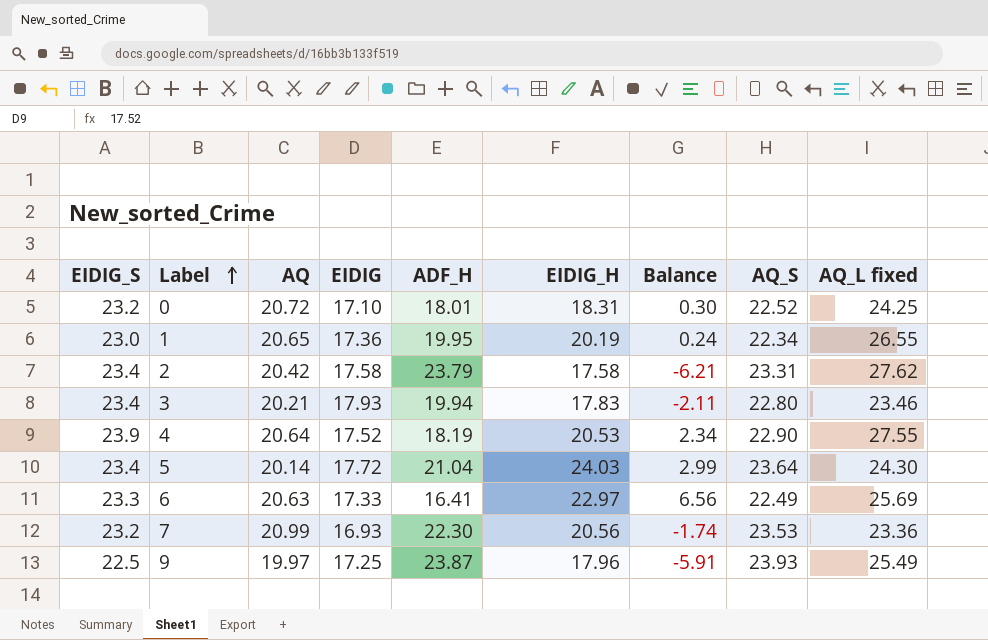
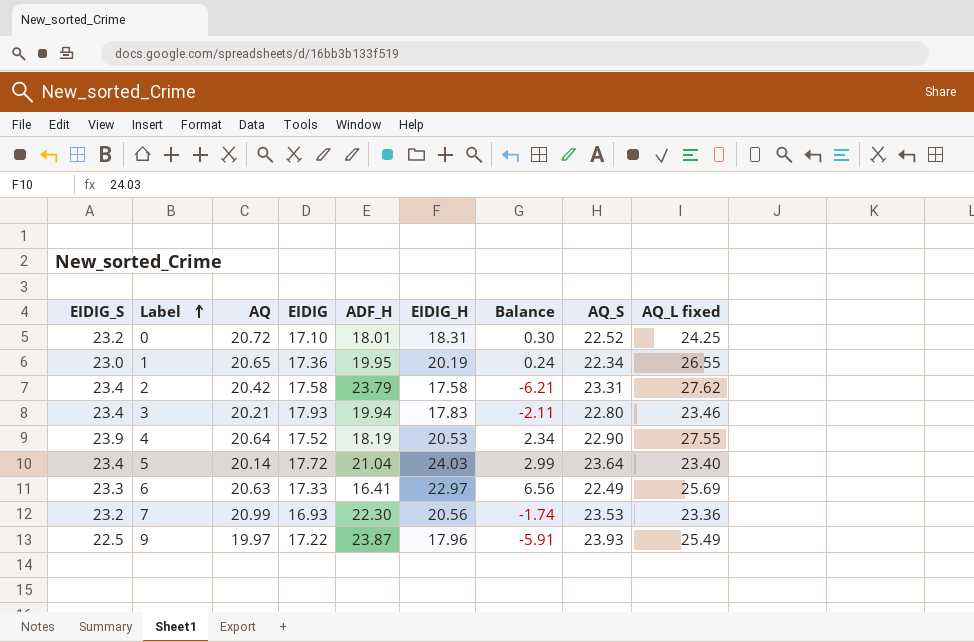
5 | AQ_L fixed: 24.30 -> 23.40
9 | EIDIG: 17.25 -> 17.22

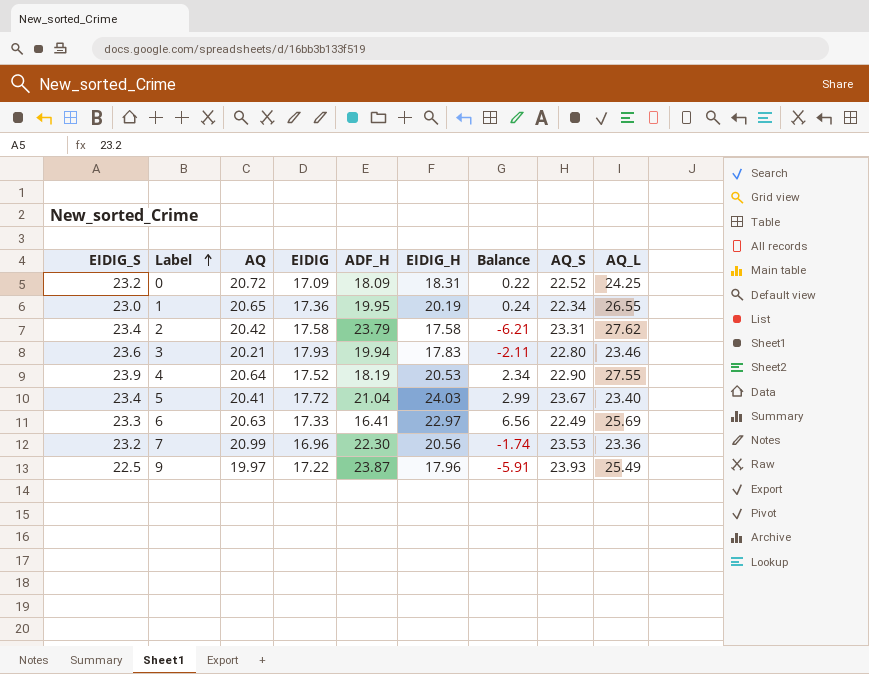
column name: AQ_L fixed -> AQ_L
0 | EIDIG: 17.10 -> 17.09
0 | ADF_H: 18.01 -> 18.09
0 | Balance: 0.30 -> 0.22
3 | EIDIG_S: 23.4 -> 23.6
5 | AQ: 20.14 -> 20.41
5 | AQ_S: 23.64 -> 23.67
7 | EIDIG: 16.93 -> 16.96

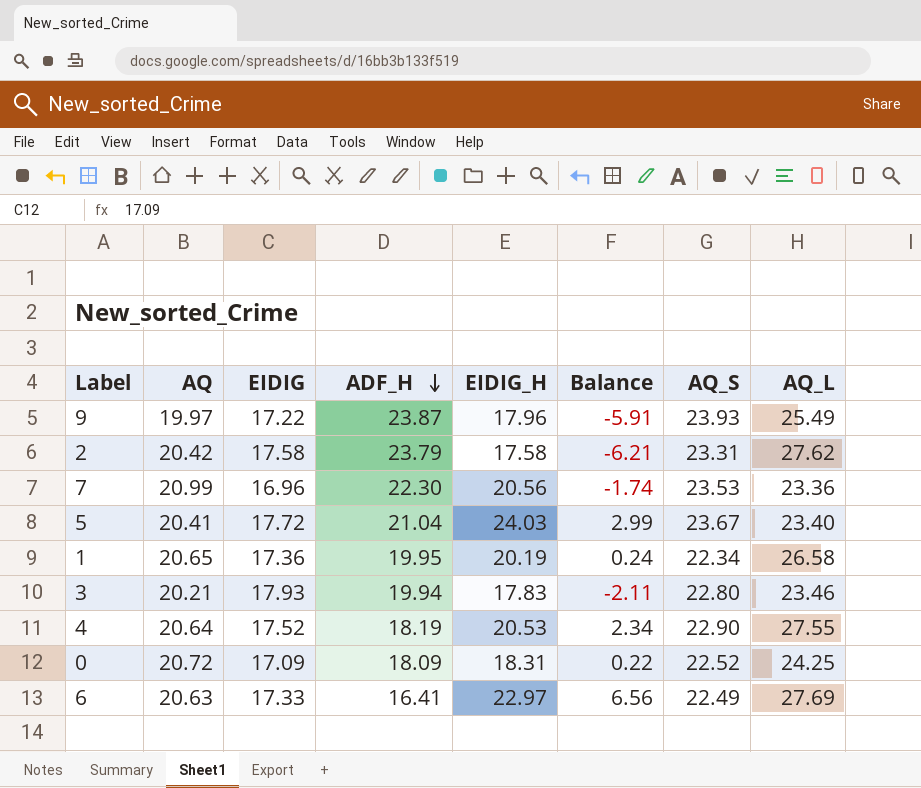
row order: Label ascending -> ADF_H descending
column EIDIG_S | position: 1 -> none
1 | AQ_L: 26.55 -> 26.58
6 | AQ_L: 25.69 -> 27.69

